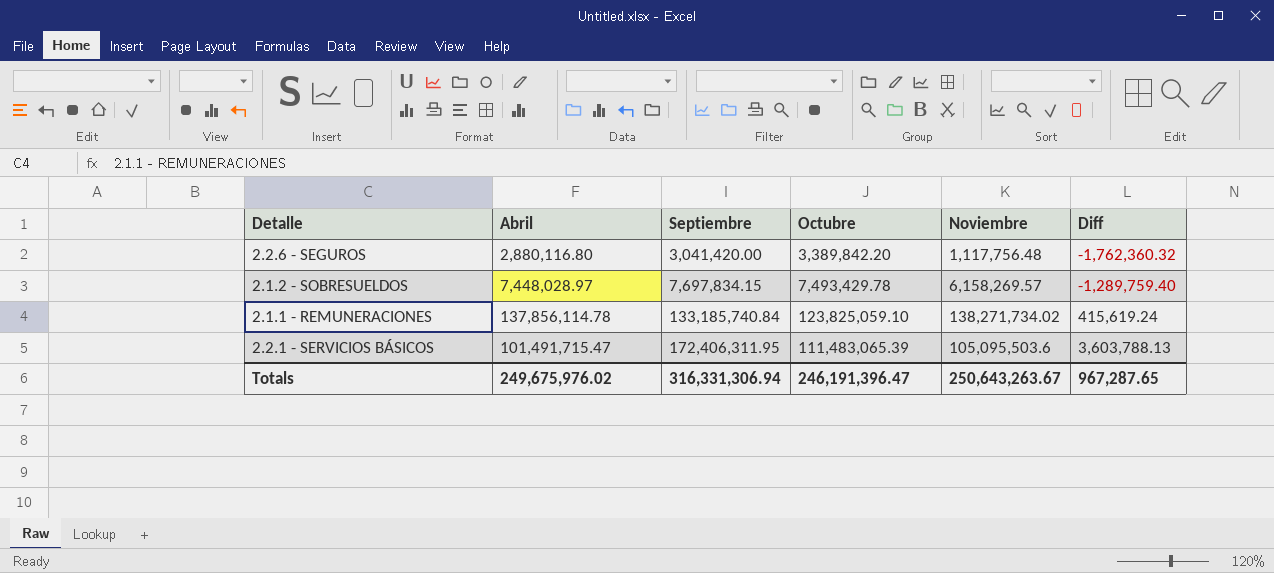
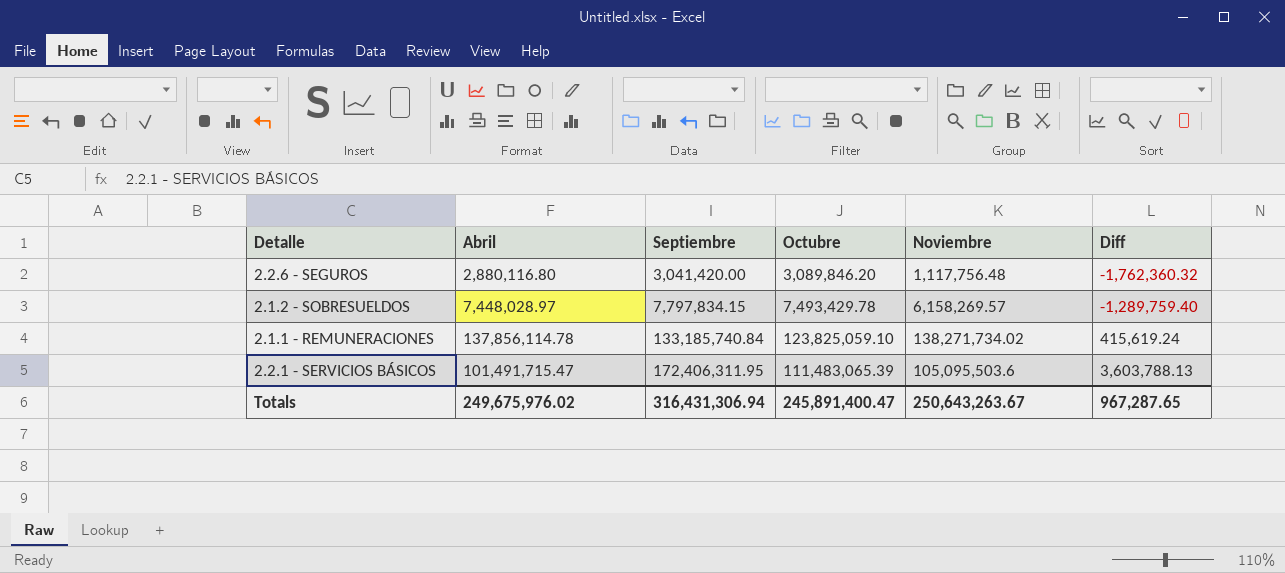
2.2.6 - SEGUROS | Octubre: 3,389,842.20 -> 3,089,846.20
2.1.2 - SOBRESUELDOS | Septiembre: 7,697,834.15 -> 7,797,834.15
Totals | Septiembre: 316,331,306.94 -> 316,431,306.94
Totals | Octubre: 246,191,396.47 -> 245,891,400.47

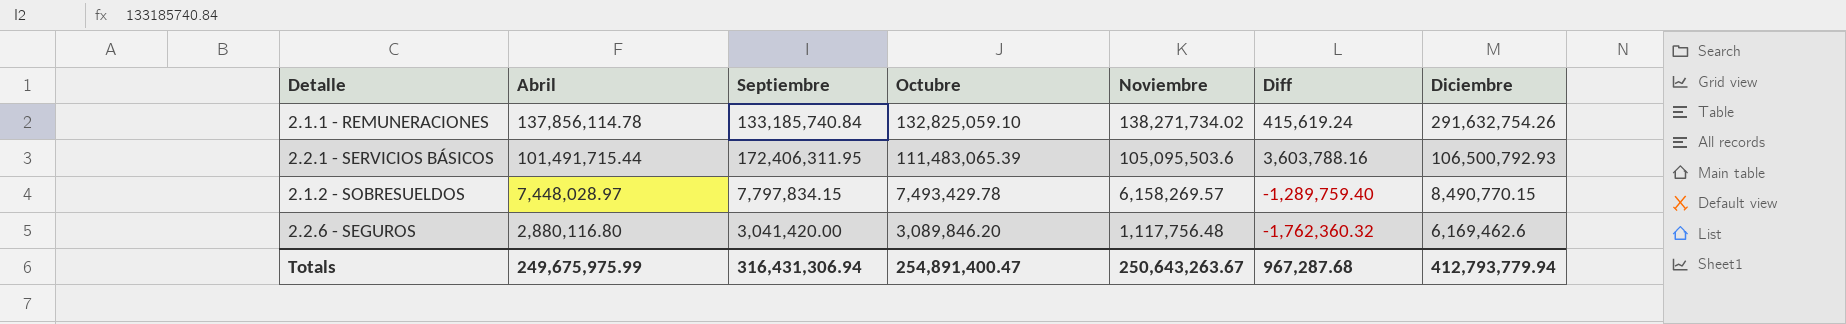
row order: Septiembre ascending -> Abril descending
column Diciembre | position: none -> 7
2.1.1 - REMUNERACIONES | Octubre: 123,825,059.10 -> 132,825,059.10
2.2.1 - SERVICIOS BÁSICOS | Abril: 101,491,715.47 -> 101,491,715.44
2.2.1 - SERVICIOS BÁSICOS | Diff: 3,603,788.13 -> 3,603,788.16
Totals | Abril: 249,675,976.02 -> 249,675,975.99
Totals | Octubre: 245,891,400.47 -> 254,891,400.47
Totals | Diff: 967,287.65 -> 967,287.68

